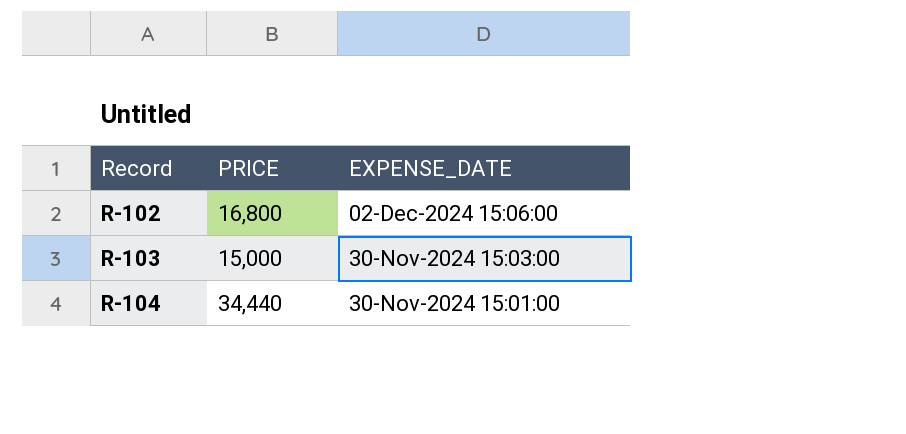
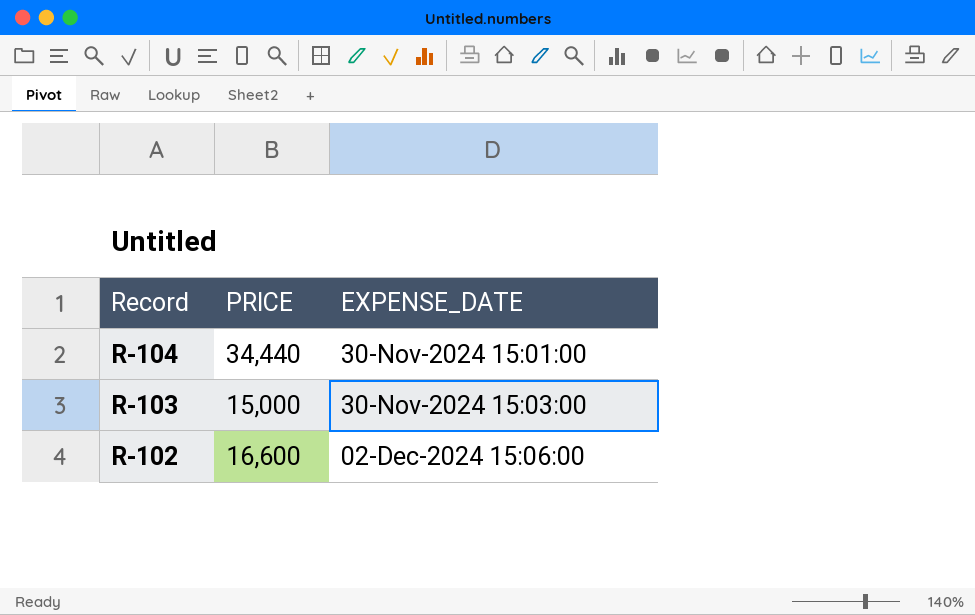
row order: Record ascending -> Record descending
R-102 | PRICE: 16,800 -> 16,600

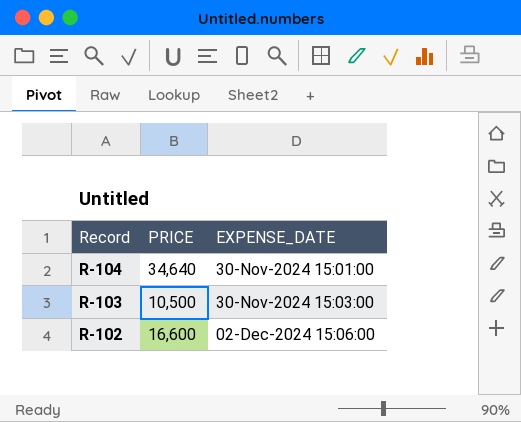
R-104 | PRICE: 34,440 -> 34,640
R-103 | PRICE: 15,000 -> 10,500

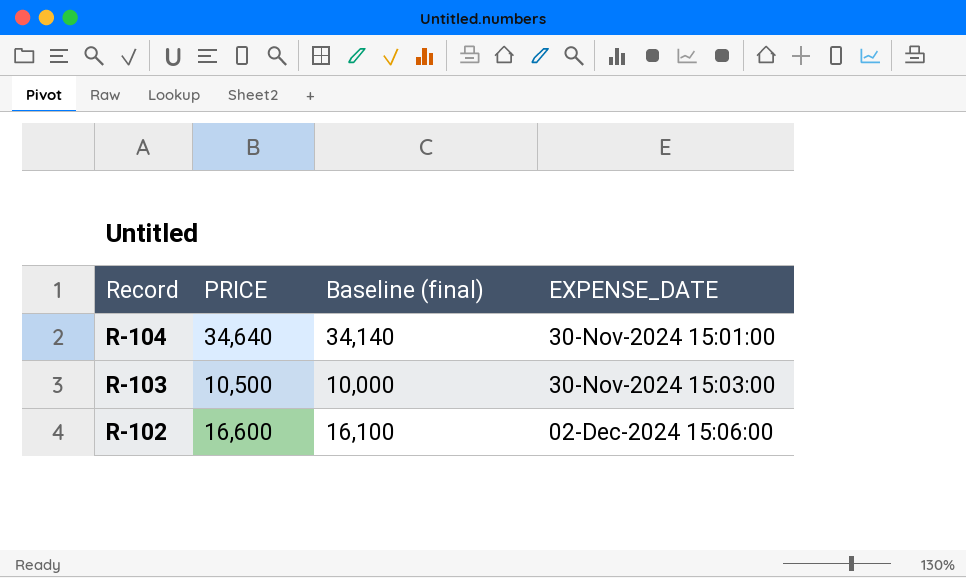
column Baseline (final) | formula: none -> [PRICE] - 500

